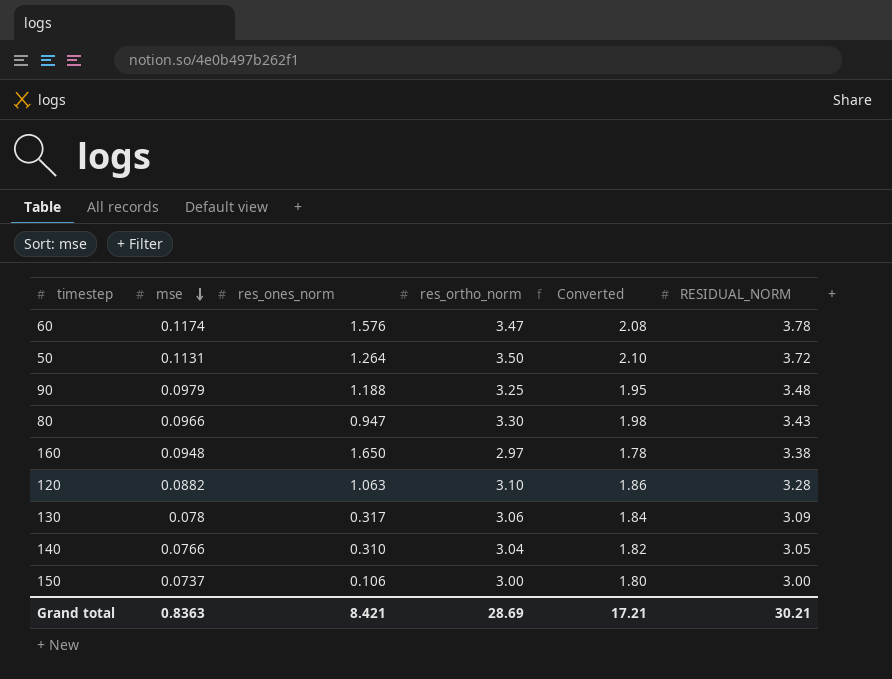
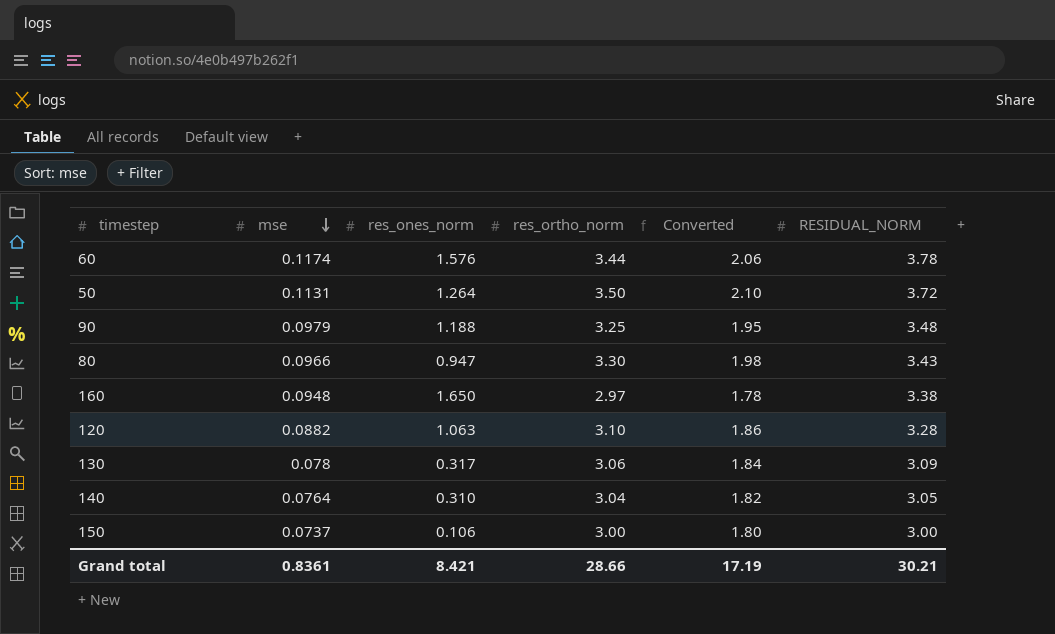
60 | res_ortho_norm: 3.47 -> 3.44
60 | Converted: 2.08 -> 2.06
140 | mse: 0.0766 -> 0.0764
Grand total | mse: 0.8363 -> 0.8361
Grand total | res_ortho_norm: 28.69 -> 28.66
Grand total | Converted: 17.21 -> 17.19

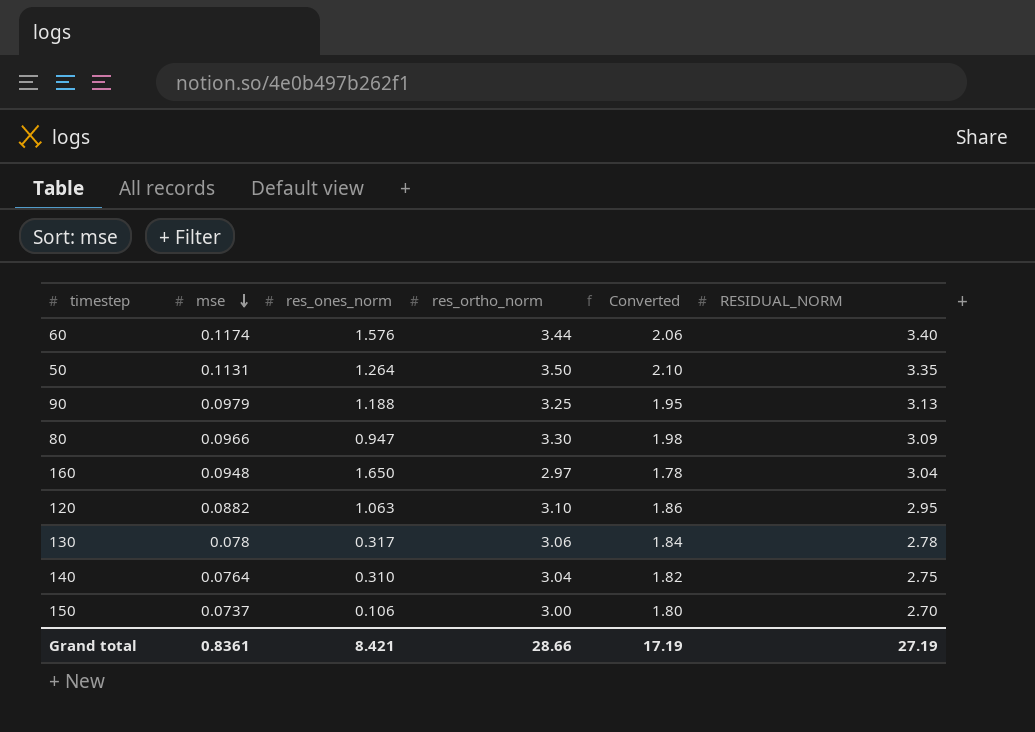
60 | RESIDUAL_NORM: 3.78 -> 3.40
50 | RESIDUAL_NORM: 3.72 -> 3.35
90 | RESIDUAL_NORM: 3.48 -> 3.13
80 | RESIDUAL_NORM: 3.43 -> 3.09
160 | RESIDUAL_NORM: 3.38 -> 3.04
120 | RESIDUAL_NORM: 3.28 -> 2.95
130 | RESIDUAL_NORM: 3.09 -> 2.78
140 | RESIDUAL_NORM: 3.05 -> 2.75
150 | RESIDUAL_NORM: 3.00 -> 2.70
Grand total | RESIDUAL_NORM: 30.21 -> 27.19

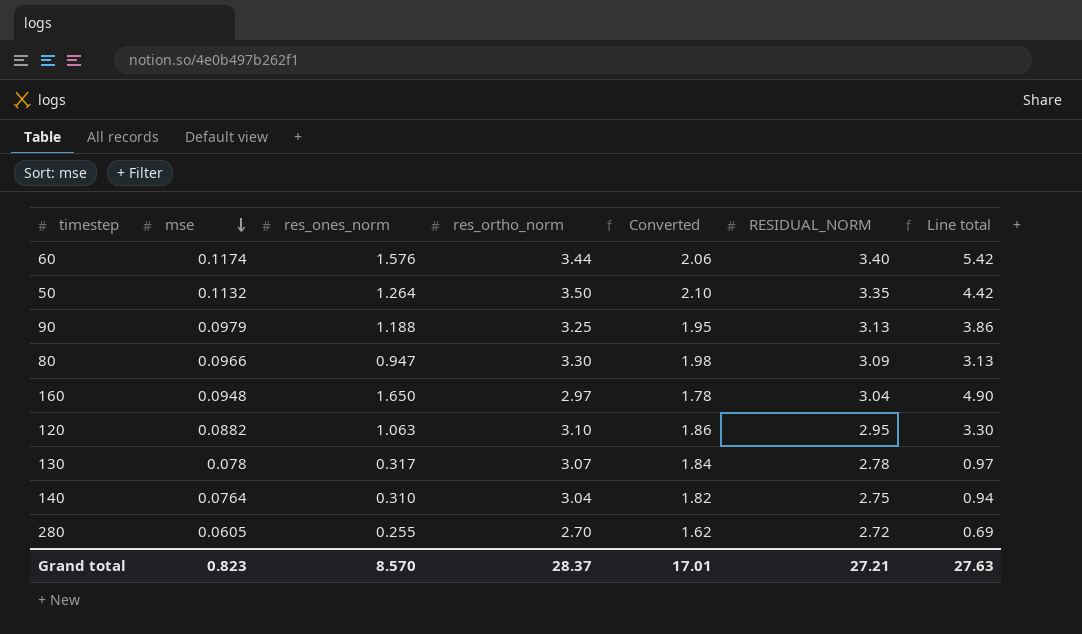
column Line total | formula: none -> [res_ones_norm] * [res_ortho_norm]
row 150: 0.0737 | 0.106 | 3.00 | 1.80 | 2.70 -> none
50 | mse: 0.1131 -> 0.1132
130 | res_ortho_norm: 3.06 -> 3.07
row 280: none -> 0.0605 | 0.255 | 2.70 | 1.62 | 2.72 | 0.69
Grand total | mse: 0.8361 -> 0.823
Grand total | res_ones_norm: 8.421 -> 8.570
Grand total | res_ortho_norm: 28.66 -> 28.37
Grand total | Converted: 17.19 -> 17.01
Grand total | RESIDUAL_NORM: 27.19 -> 27.21

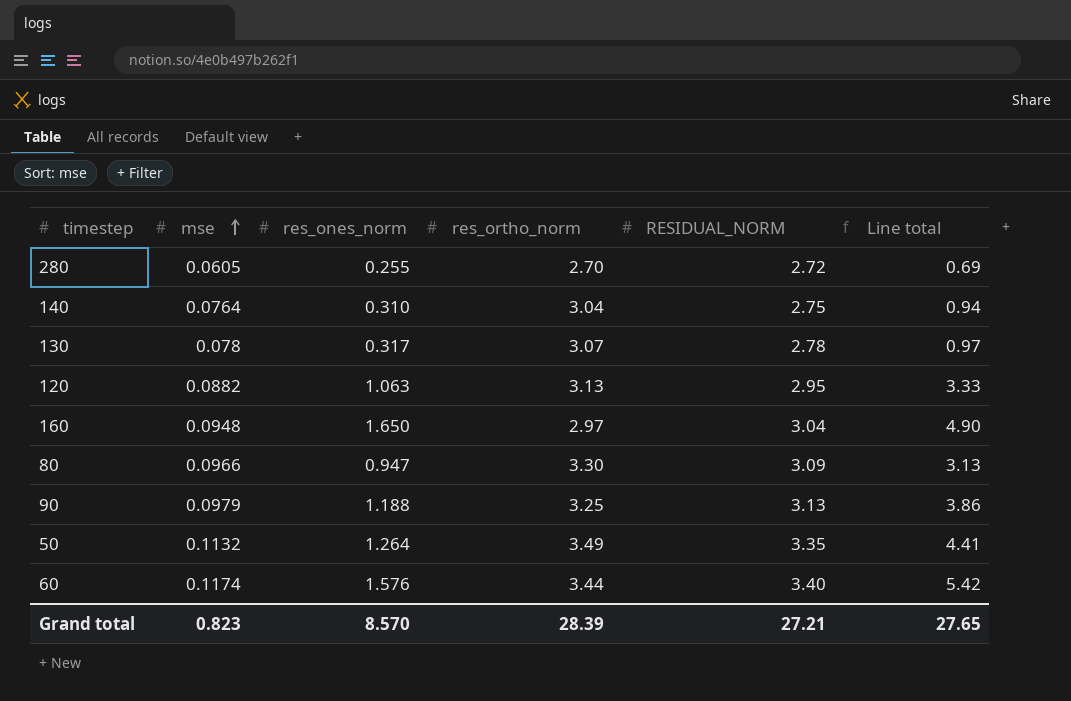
row order: mse descending -> mse ascending
column Converted | formula: [res_ortho_norm] * 0.6 -> none
120 | res_ortho_norm: 3.10 -> 3.13
120 | Line total: 3.30 -> 3.33
50 | res_ortho_norm: 3.50 -> 3.49
50 | Line total: 4.42 -> 4.41
Grand total | res_ortho_norm: 28.37 -> 28.39
Grand total | Line total: 27.63 -> 27.65

